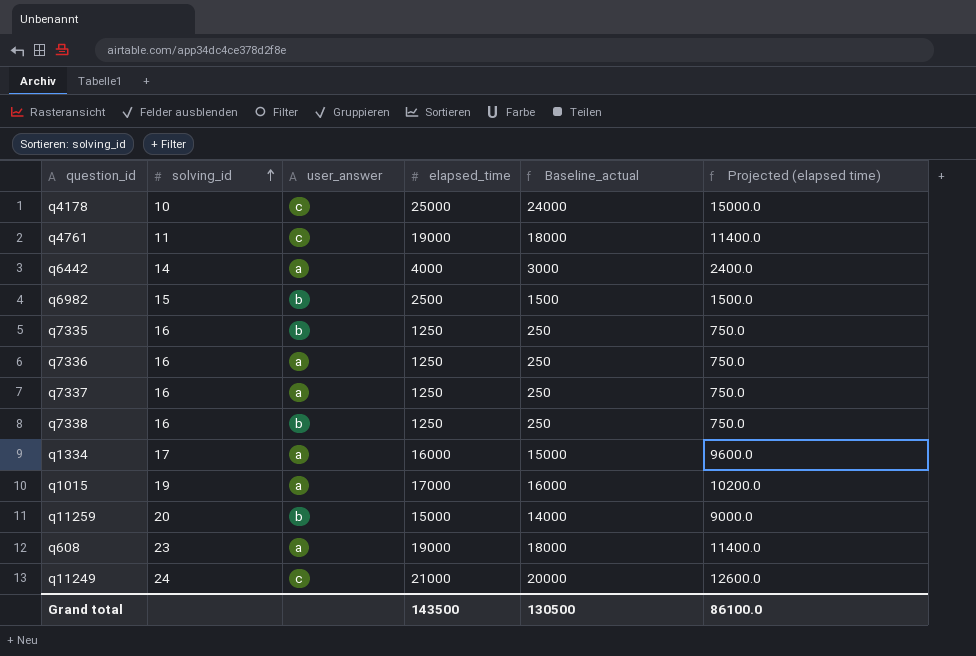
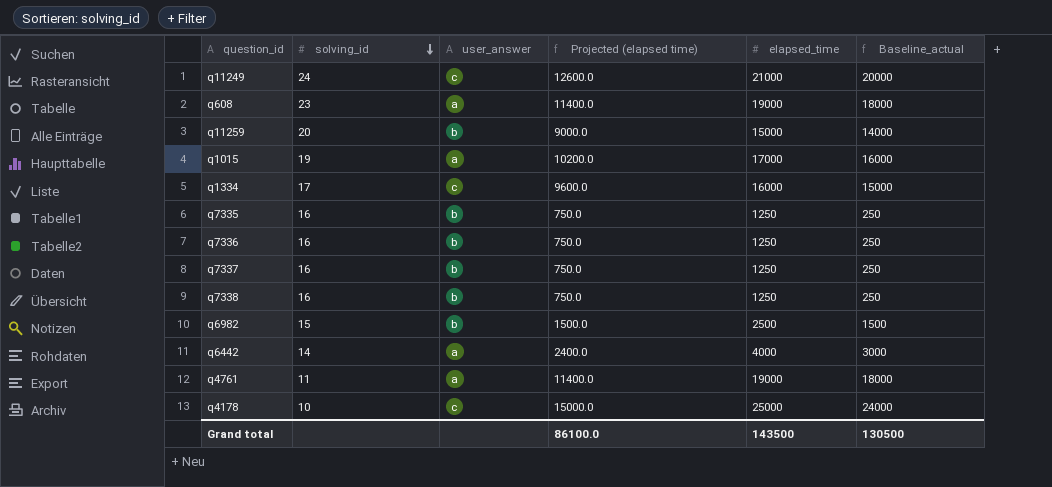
row order: solving_id ascending -> solving_id descending
column Projected (elapsed time) | position: 6 -> 4
q1334 | user_answer: a -> c
q7336 | user_answer: a -> b
q7337 | user_answer: a -> b
q4761 | user_answer: c -> a

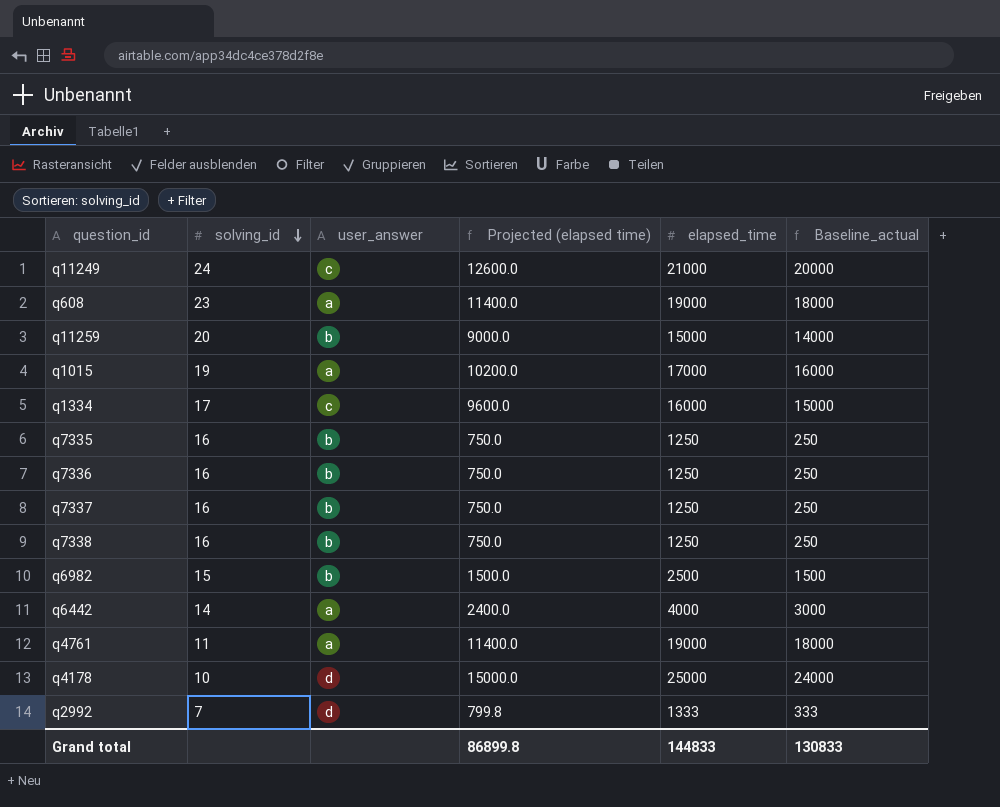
q4178 | user_answer: c -> d
row q2992: none -> 7 | d | 799.8 | 1333 | 333
Grand total | Projected (elapsed time): 86100.0 -> 86899.8
Grand total | elapsed_time: 143500 -> 144833
Grand total | Baseline_actual: 130500 -> 130833

